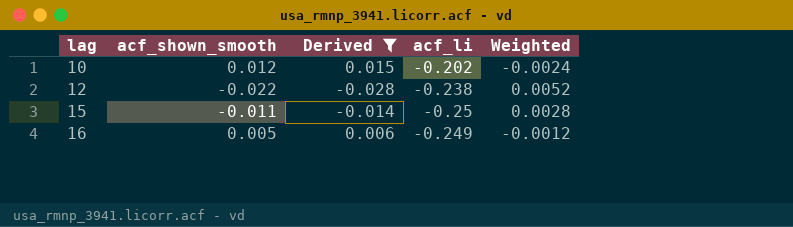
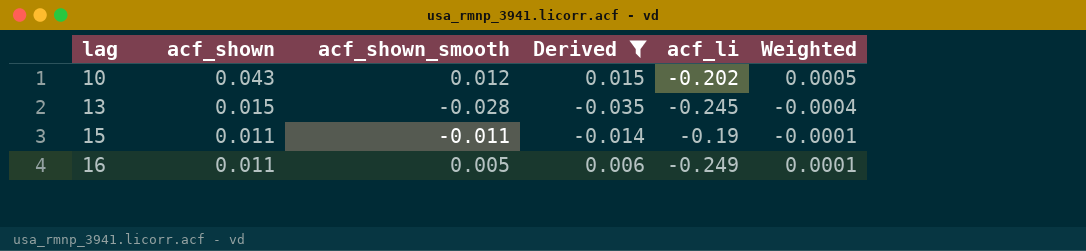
column acf_shown | position: none -> 2
column Weighted | formula: [acf_shown_smooth] * [acf_li] -> [acf_shown] * [acf_shown_smooth]
row 12: -0.022 | -0.028 | -0.238 | 0.0052 -> none
row 13: none -> 0.015 | -0.028 | -0.035 | -0.245 | -0.0004
15 | acf_li: -0.25 -> -0.19

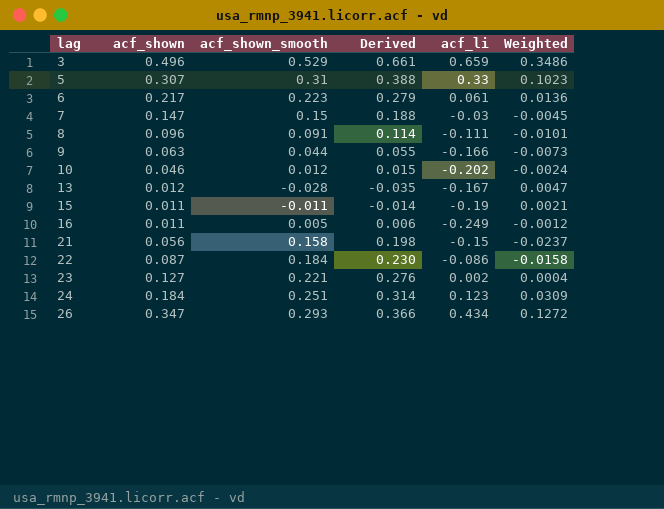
filter: Derived <= 0.015 -> none
column Weighted | formula: [acf_shown] * [acf_shown_smooth] -> [acf_shown_smooth] * [acf_li]
10 | acf_shown: 0.043 -> 0.046
13 | acf_shown: 0.015 -> 0.012
13 | acf_li: -0.245 -> -0.167

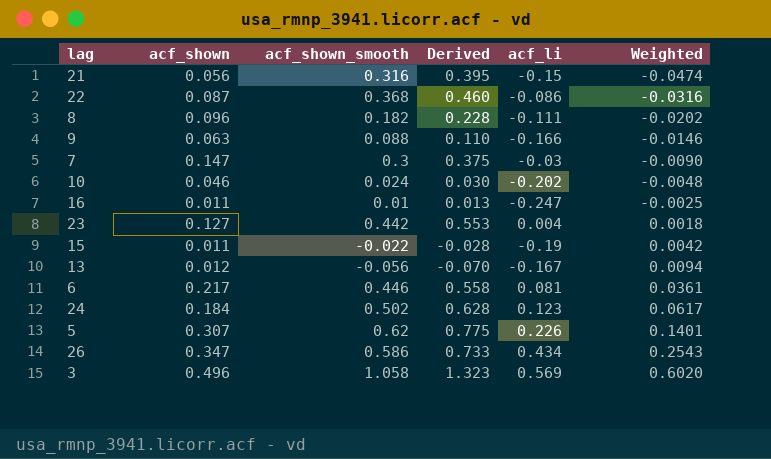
row order: lag ascending -> Weighted ascending
21 | acf_shown_smooth: 0.158 -> 0.316
21 | Derived: 0.198 -> 0.395
21 | Weighted: -0.0237 -> -0.0474
22 | acf_shown_smooth: 0.184 -> 0.368
22 | Derived: 0.230 -> 0.460
22 | Weighted: -0.0158 -> -0.0316
8 | acf_shown_smooth: 0.091 -> 0.182
8 | Derived: 0.114 -> 0.228
8 | Weighted: -0.0101 -> -0.0202
9 | acf_shown_smooth: 0.044 -> 0.088
9 | Derived: 0.055 -> 0.110
9 | Weighted: -0.0073 -> -0.0146
7 | acf_shown_smooth: 0.15 -> 0.3
7 | Derived: 0.188 -> 0.375
7 | Weighted: -0.0045 -> -0.0090
10 | acf_shown_smooth: 0.012 -> 0.024
10 | Derived: 0.015 -> 0.030
10 | Weighted: -0.0024 -> -0.0048
16 | acf_shown_smooth: 0.005 -> 0.01
16 | Derived: 0.006 -> 0.013
16 | acf_li: -0.249 -> -0.247
16 | Weighted: -0.0012 -> -0.0025
23 | acf_shown_smooth: 0.221 -> 0.442
23 | Derived: 0.276 -> 0.553
23 | acf_li: 0.002 -> 0.004
23 | Weighted: 0.0004 -> 0.0018
15 | acf_shown_smooth: -0.011 -> -0.022
15 | Derived: -0.014 -> -0.028
15 | Weighted: 0.0021 -> 0.0042
13 | acf_shown_smooth: -0.028 -> -0.056
13 | Derived: -0.035 -> -0.070
13 | Weighted: 0.0047 -> 0.0094
6 | acf_shown_smooth: 0.223 -> 0.446
6 | Derived: 0.279 -> 0.558
6 | acf_li: 0.061 -> 0.081
6 | Weighted: 0.0136 -> 0.0361
24 | acf_shown_smooth: 0.251 -> 0.502
24 | Derived: 0.314 -> 0.628
24 | Weighted: 0.0309 -> 0.0617
5 | acf_shown_smooth: 0.31 -> 0.62
5 | Derived: 0.388 -> 0.775
5 | acf_li: 0.33 -> 0.226
5 | Weighted: 0.1023 -> 0.1401
26 | acf_shown_smooth: 0.293 -> 0.586
26 | Derived: 0.366 -> 0.733
26 | Weighted: 0.1272 -> 0.2543
3 | acf_shown_smooth: 0.529 -> 1.058
3 | Derived: 0.661 -> 1.323
3 | acf_li: 0.659 -> 0.569
3 | Weighted: 0.3486 -> 0.6020

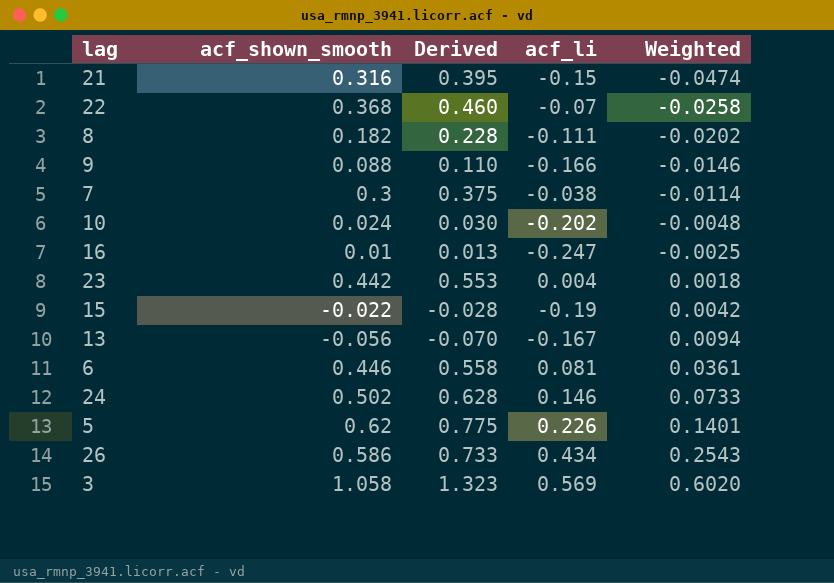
column acf_shown | position: 2 -> none
22 | acf_li: -0.086 -> -0.07
22 | Weighted: -0.0316 -> -0.0258
7 | acf_li: -0.03 -> -0.038
7 | Weighted: -0.0090 -> -0.0114
24 | acf_li: 0.123 -> 0.146
24 | Weighted: 0.0617 -> 0.0733

